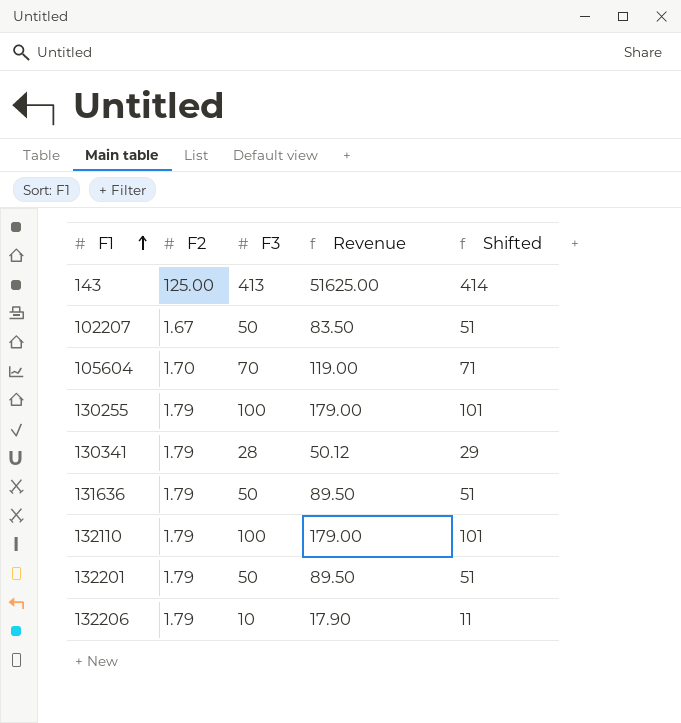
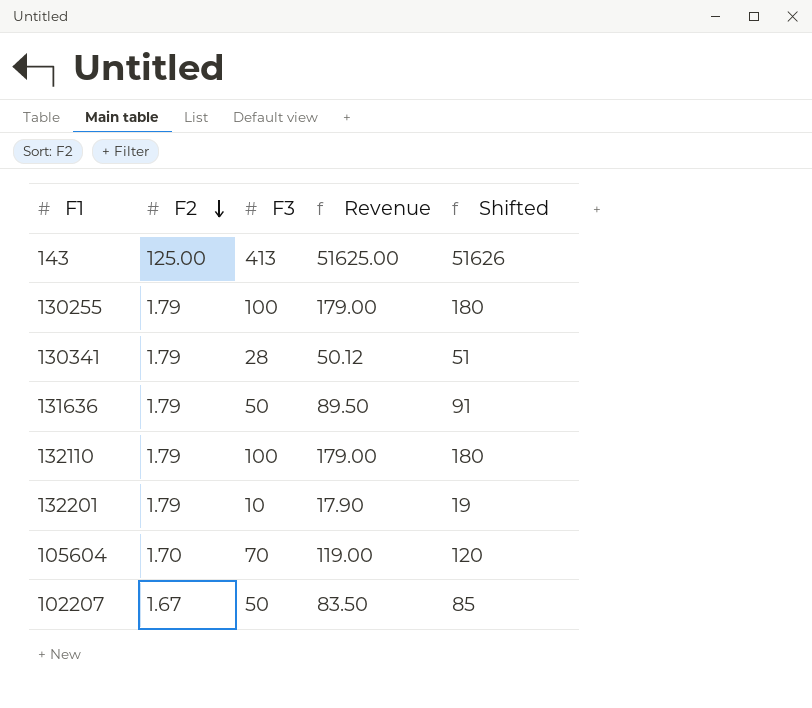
row order: F1 ascending -> F2 descending
column Shifted | formula: [F3] + 1 -> [Revenue] + 1
row 132206: 1.79 | 10 | 17.90 | 11 -> none
132201 | F3: 50 -> 10
132201 | Revenue: 89.50 -> 17.90

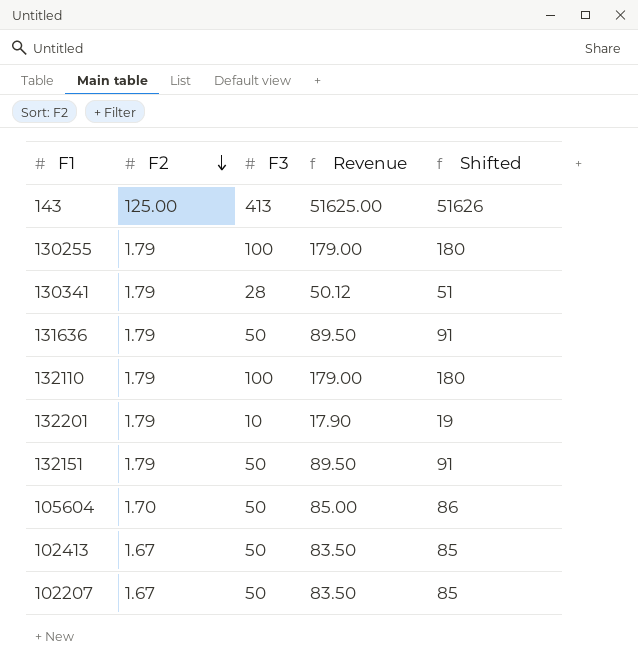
row 132151: none -> 1.79 | 50 | 89.50 | 91
105604 | F3: 70 -> 50
105604 | Revenue: 119.00 -> 85.00
105604 | Shifted: 120 -> 86
row 102413: none -> 1.67 | 50 | 83.50 | 85

